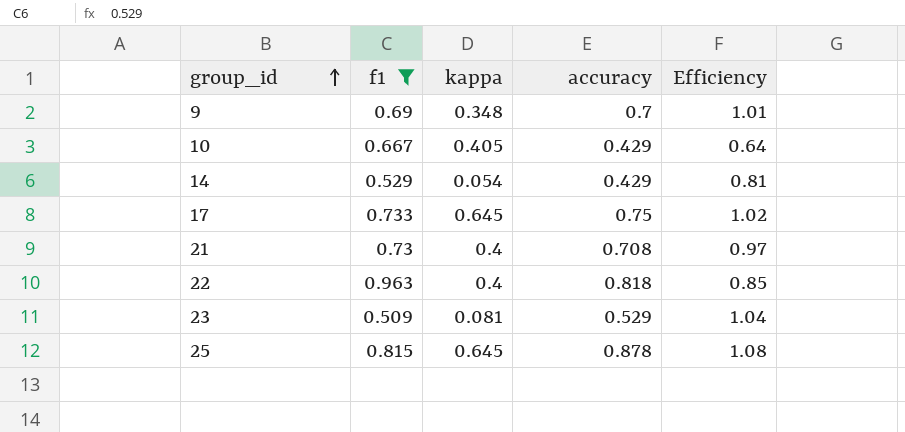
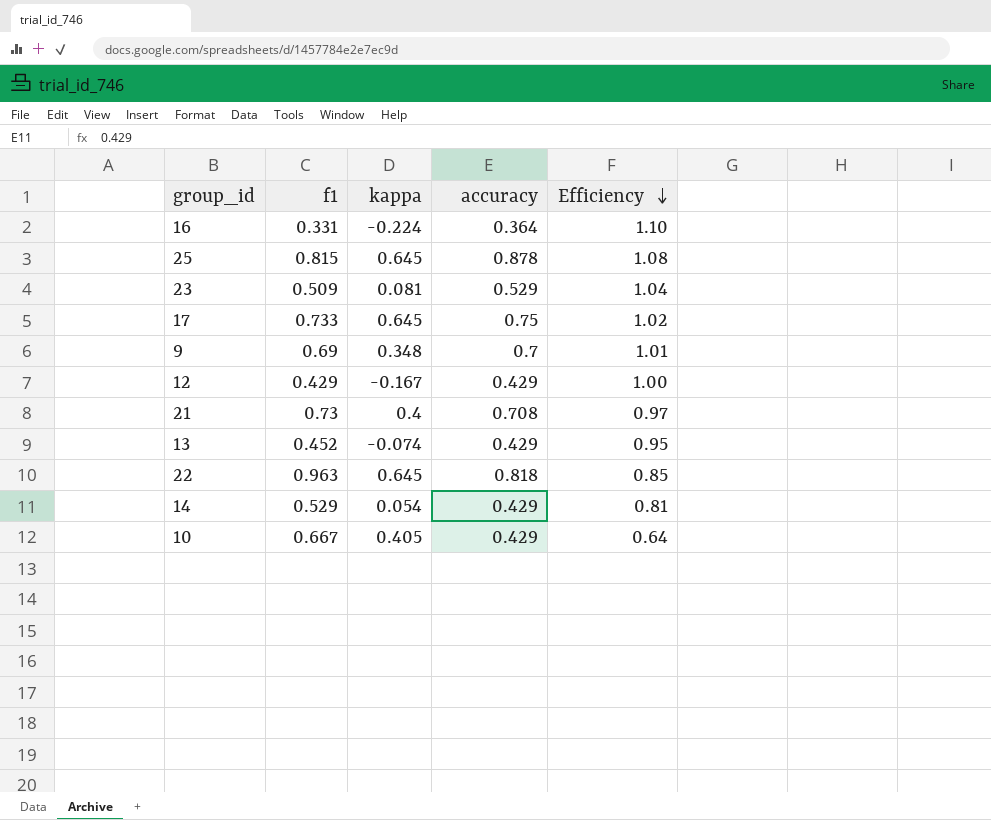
filter: f1 >= 0.509 -> none
row order: group_id ascending -> Efficiency descending
22 | kappa: 0.4 -> 0.645

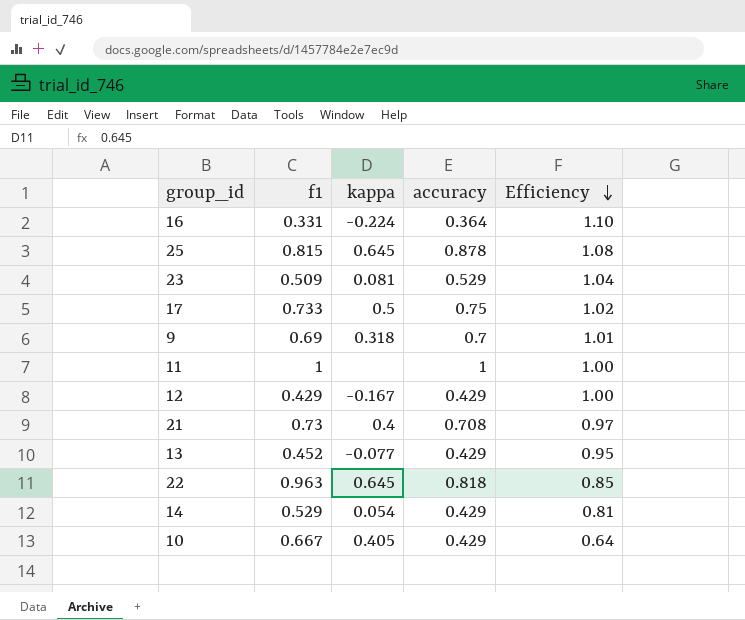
17 | kappa: 0.645 -> 0.5
9 | kappa: 0.348 -> 0.318
row 11: none -> 1 | none | 1 | 1.00
13 | kappa: -0.074 -> -0.077

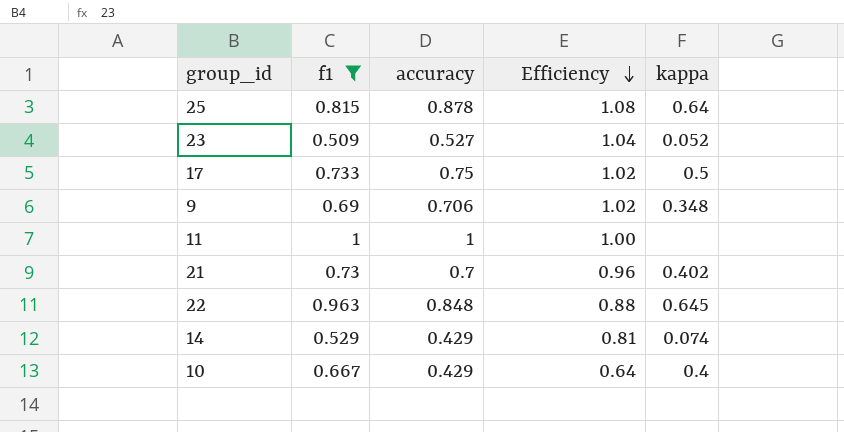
filter: none -> f1 >= 0.509
column kappa | position: 3 -> 5
25 | kappa: 0.645 -> 0.64
23 | accuracy: 0.529 -> 0.527
23 | kappa: 0.081 -> 0.052
9 | accuracy: 0.7 -> 0.706
9 | Efficiency: 1.01 -> 1.02
9 | kappa: 0.318 -> 0.348
21 | accuracy: 0.708 -> 0.7
21 | Efficiency: 0.97 -> 0.96
21 | kappa: 0.4 -> 0.402
22 | accuracy: 0.818 -> 0.848
22 | Efficiency: 0.85 -> 0.88
14 | kappa: 0.054 -> 0.074
10 | kappa: 0.405 -> 0.4

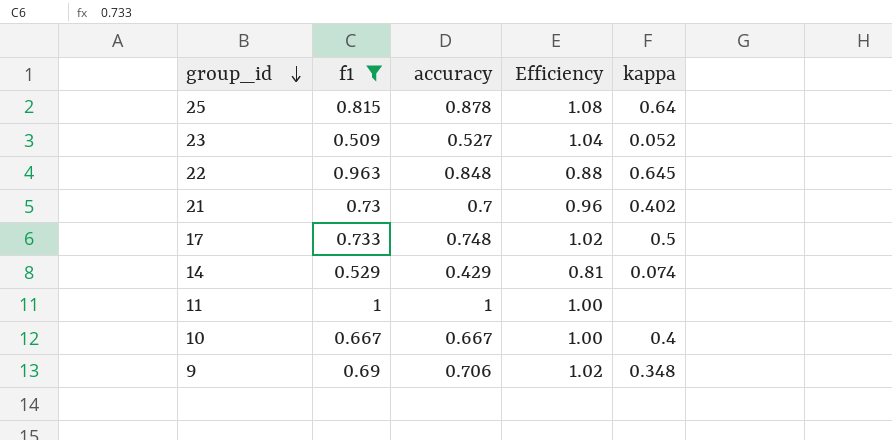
row order: Efficiency descending -> group_id descending
17 | accuracy: 0.75 -> 0.748
10 | accuracy: 0.429 -> 0.667
10 | Efficiency: 0.64 -> 1.00

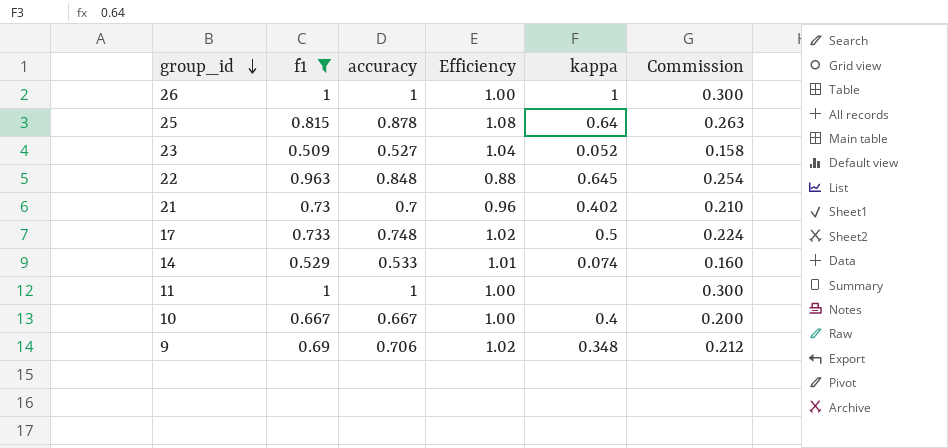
column Commission | formula: none -> [accuracy] * 0.3
row 26: none -> 1 | 1 | 1.00 | 1 | 0.300
14 | accuracy: 0.429 -> 0.533
14 | Efficiency: 0.81 -> 1.01

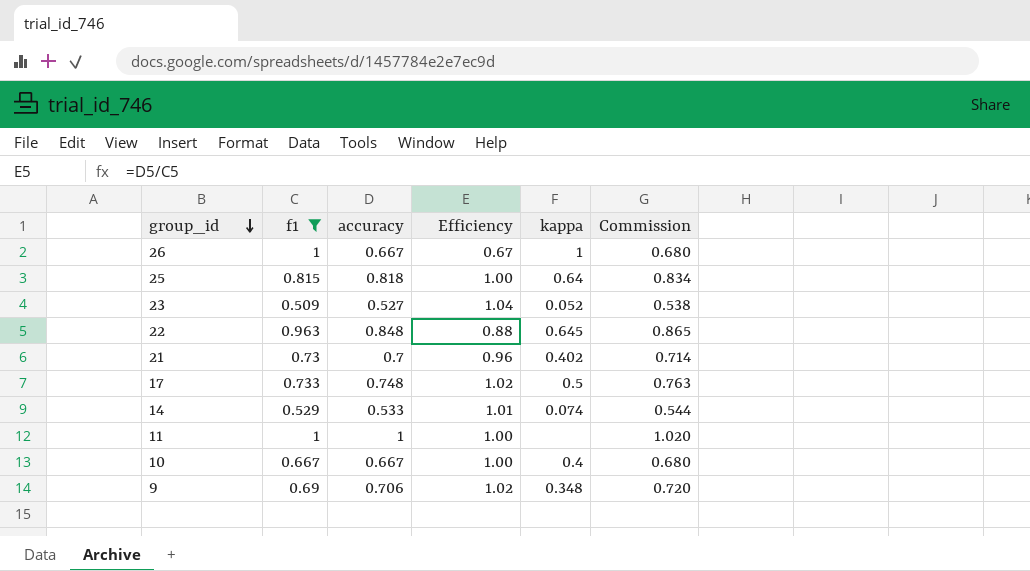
column Commission | formula: [accuracy] * 0.3 -> [accuracy] * 1.02
26 | accuracy: 1 -> 0.667
26 | Efficiency: 1.00 -> 0.67
25 | accuracy: 0.878 -> 0.818
25 | Efficiency: 1.08 -> 1.00

